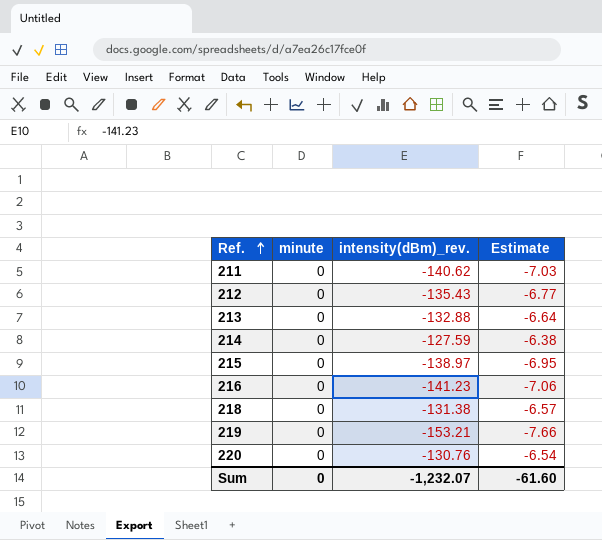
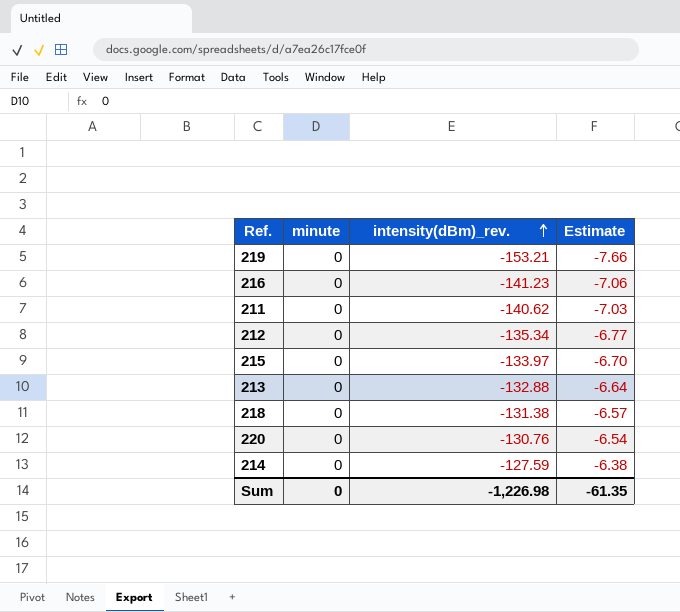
row order: Ref. ascending -> intensity(dBm)_rev. ascending
212 | intensity(dBm)_rev.: -135.43 -> -135.34
215 | intensity(dBm)_rev.: -138.97 -> -133.97
215 | Estimate: -6.95 -> -6.70
Sum | intensity(dBm)_rev.: -1,232.07 -> -1,226.98
Sum | Estimate: -61.60 -> -61.35

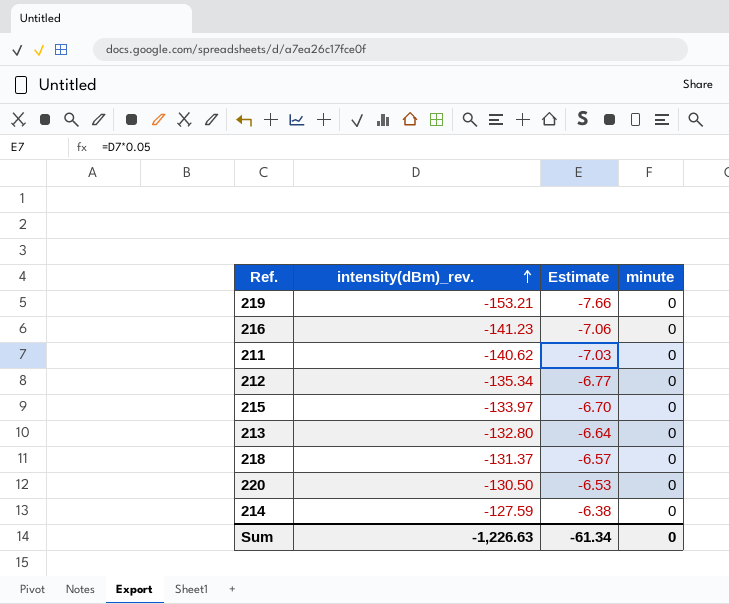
column minute | position: 2 -> 4
213 | intensity(dBm)_rev.: -132.88 -> -132.80
218 | intensity(dBm)_rev.: -131.38 -> -131.37
220 | intensity(dBm)_rev.: -130.76 -> -130.50
220 | Estimate: -6.54 -> -6.53
Sum | intensity(dBm)_rev.: -1,226.98 -> -1,226.63
Sum | Estimate: -61.35 -> -61.34

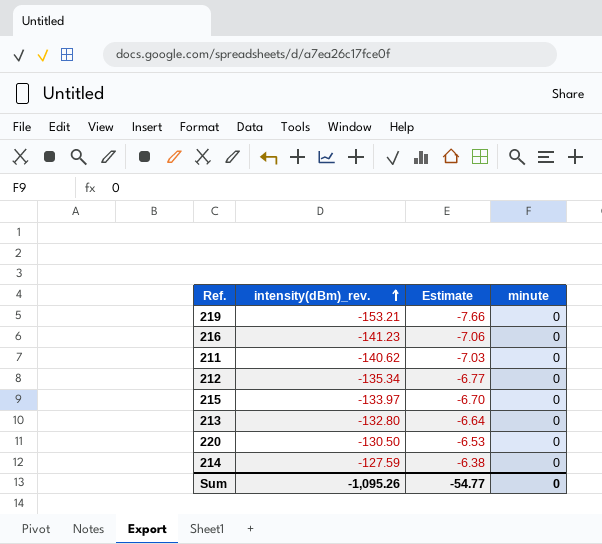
row 218: -131.37 | -6.57 | 0 -> none
Sum | intensity(dBm)_rev.: -1,226.63 -> -1,095.26
Sum | Estimate: -61.34 -> -54.77

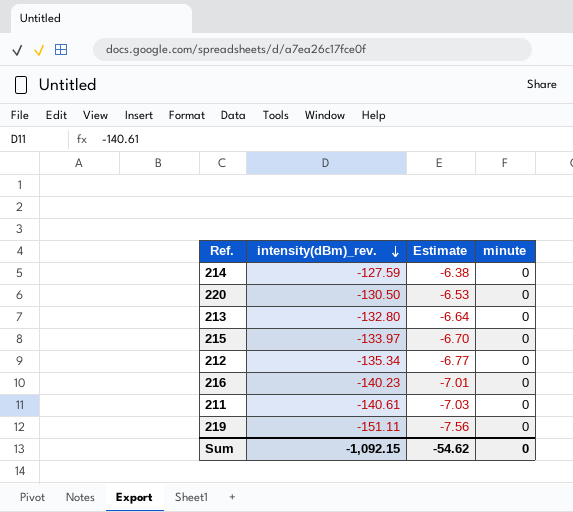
row order: intensity(dBm)_rev. ascending -> intensity(dBm)_rev. descending
216 | intensity(dBm)_rev.: -141.23 -> -140.23
216 | Estimate: -7.06 -> -7.01
211 | intensity(dBm)_rev.: -140.62 -> -140.61
219 | intensity(dBm)_rev.: -153.21 -> -151.11
219 | Estimate: -7.66 -> -7.56
Sum | intensity(dBm)_rev.: -1,095.26 -> -1,092.15
Sum | Estimate: -54.77 -> -54.62

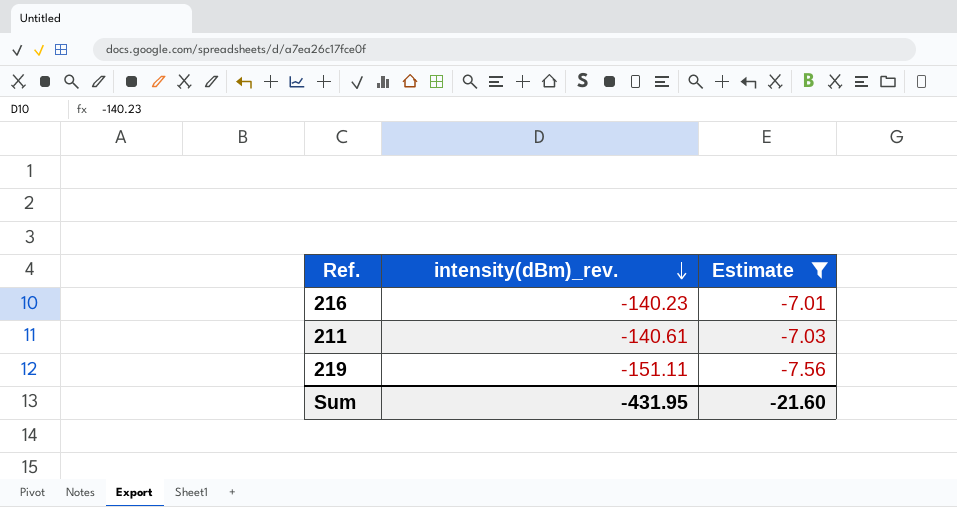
filter: none -> Estimate <= -7.01
column minute | position: 4 -> none
Sum | intensity(dBm)_rev.: -1,092.15 -> -431.95
Sum | Estimate: -54.62 -> -21.60

